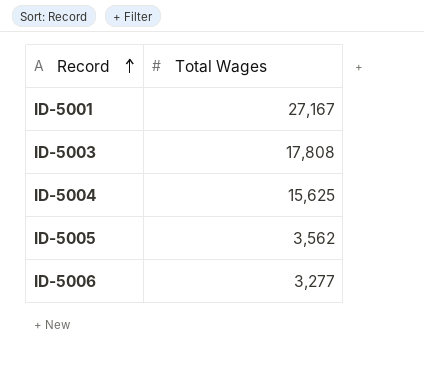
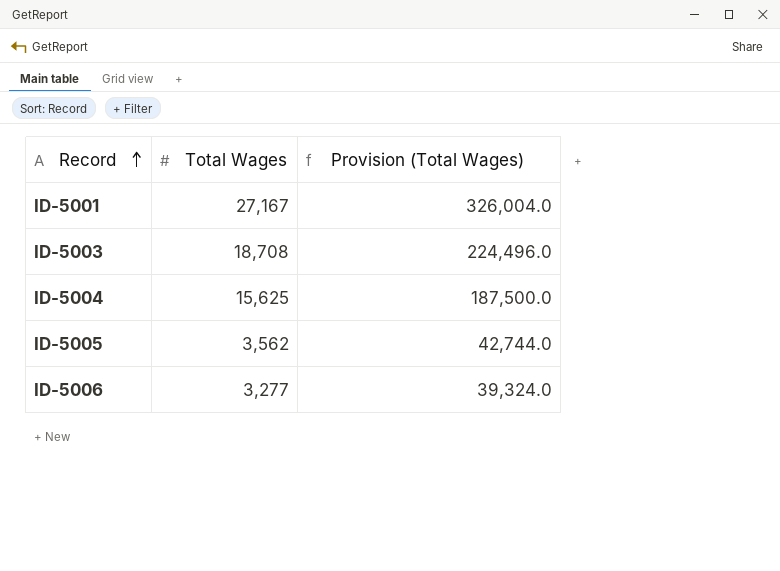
column Provision (Total Wages) | formula: none -> [Total Wages] * 12
ID-5003 | Total Wages: 17,808 -> 18,708

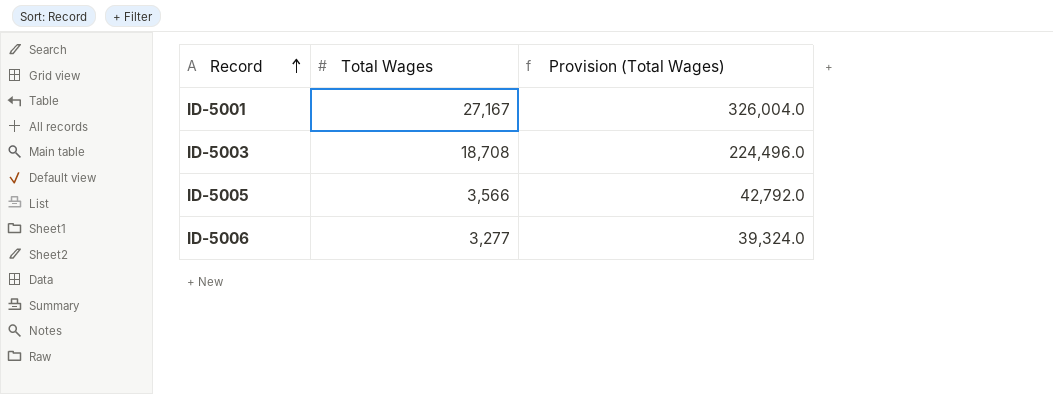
row ID-5004: 15,625 | 187,500.0 -> none
ID-5005 | Total Wages: 3,562 -> 3,566
ID-5005 | Provision (Total Wages): 42,744.0 -> 42,792.0

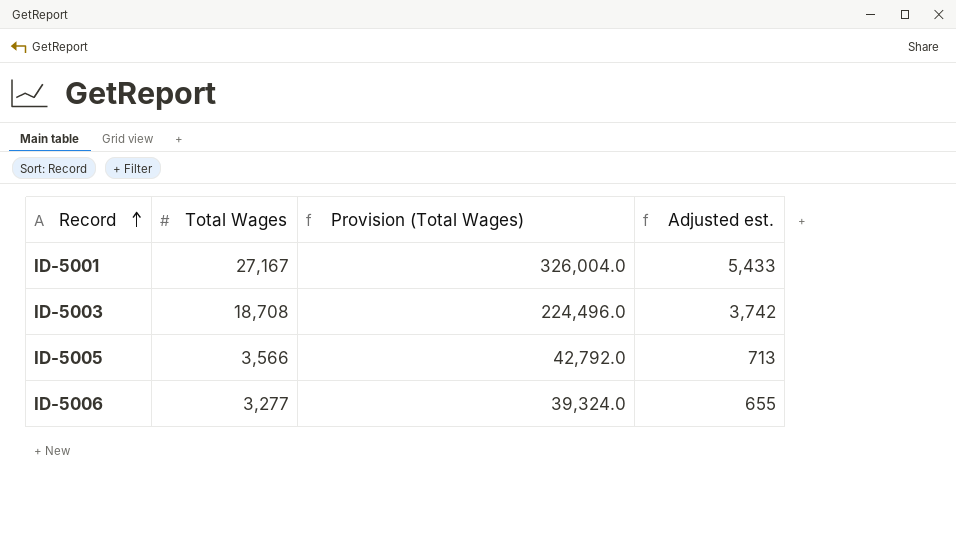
column Adjusted est. | formula: none -> [Total Wages] * 0.2

